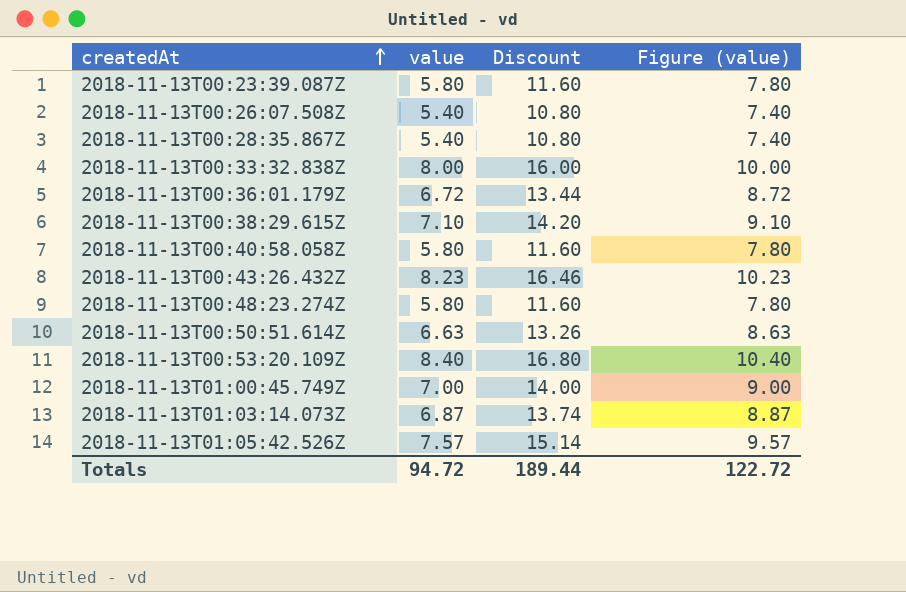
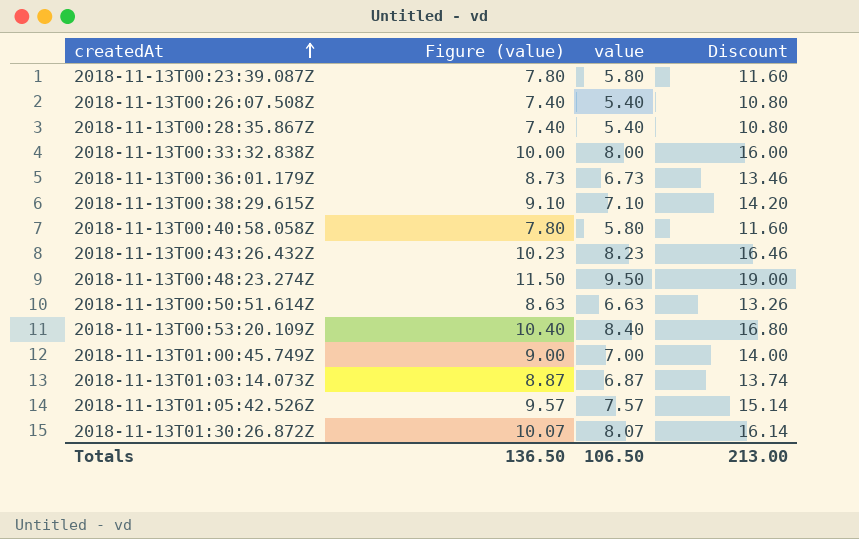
column Figure (value) | position: 4 -> 2
2018-11-13T00:36:01.179Z | Figure (value): 8.72 -> 8.73
2018-11-13T00:36:01.179Z | value: 6.72 -> 6.73
2018-11-13T00:36:01.179Z | Discount: 13.44 -> 13.46
2018-11-13T00:48:23.274Z | Figure (value): 7.80 -> 11.50
2018-11-13T00:48:23.274Z | value: 5.80 -> 9.50
2018-11-13T00:48:23.274Z | Discount: 11.60 -> 19.00
row 2018-11-13T01:30:26.872Z: none -> 10.07 | 8.07 | 16.14
Totals | Figure (value): 122.72 -> 136.50
Totals | value: 94.72 -> 106.50
Totals | Discount: 189.44 -> 213.00

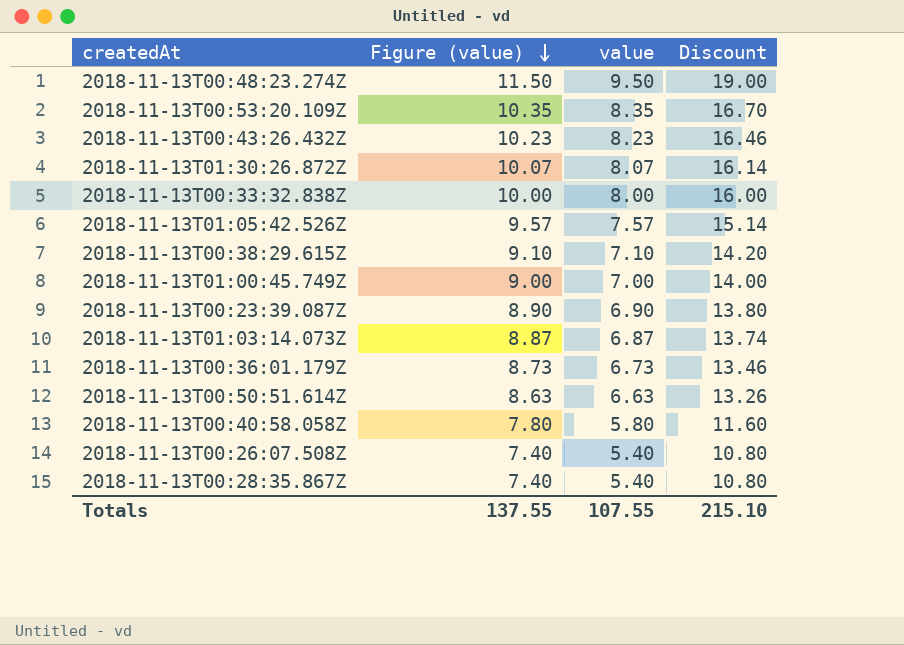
row order: createdAt ascending -> Figure (value) descending
2018-11-13T00:53:20.109Z | Figure (value): 10.40 -> 10.35
2018-11-13T00:53:20.109Z | value: 8.40 -> 8.35
2018-11-13T00:53:20.109Z | Discount: 16.80 -> 16.70
2018-11-13T00:23:39.087Z | Figure (value): 7.80 -> 8.90
2018-11-13T00:23:39.087Z | value: 5.80 -> 6.90
2018-11-13T00:23:39.087Z | Discount: 11.60 -> 13.80
Totals | Figure (value): 136.50 -> 137.55
Totals | value: 106.50 -> 107.55
Totals | Discount: 213.00 -> 215.10

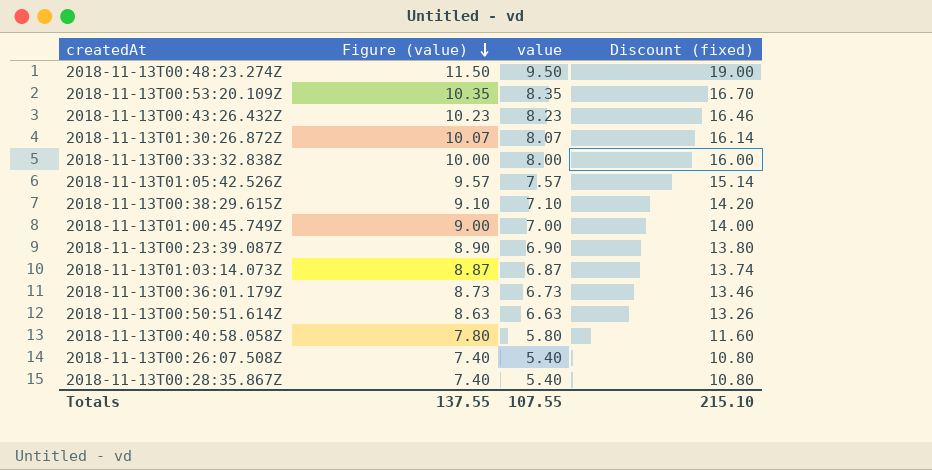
column name: Discount -> Discount (fixed)

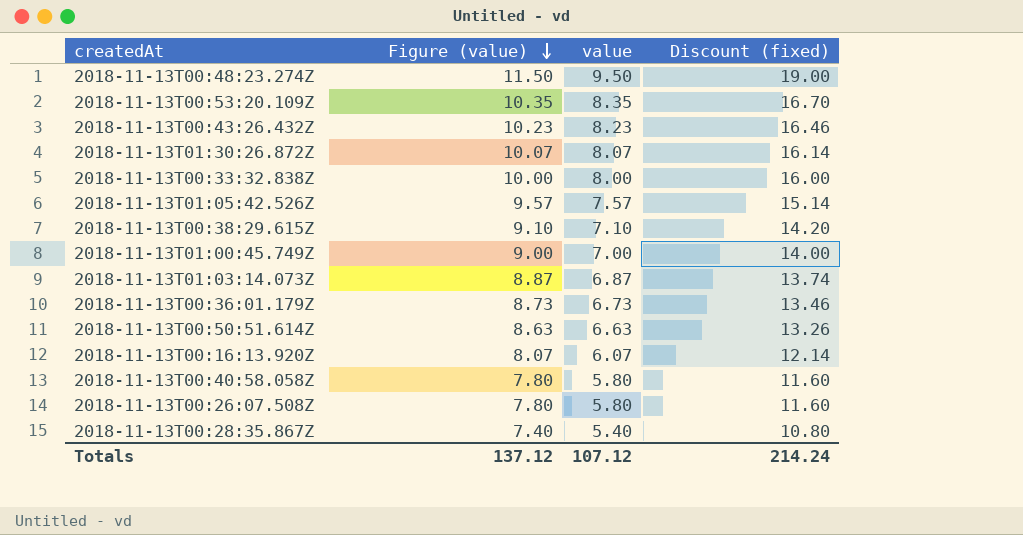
row 2018-11-13T00:23:39.087Z: 8.90 | 6.90 | 13.80 -> none
row 2018-11-13T00:16:13.920Z: none -> 8.07 | 6.07 | 12.14
2018-11-13T00:26:07.508Z | Figure (value): 7.40 -> 7.80
2018-11-13T00:26:07.508Z | value: 5.40 -> 5.80
2018-11-13T00:26:07.508Z | Discount (fixed): 10.80 -> 11.60
Totals | Figure (value): 137.55 -> 137.12
Totals | value: 107.55 -> 107.12
Totals | Discount (fixed): 215.10 -> 214.24

